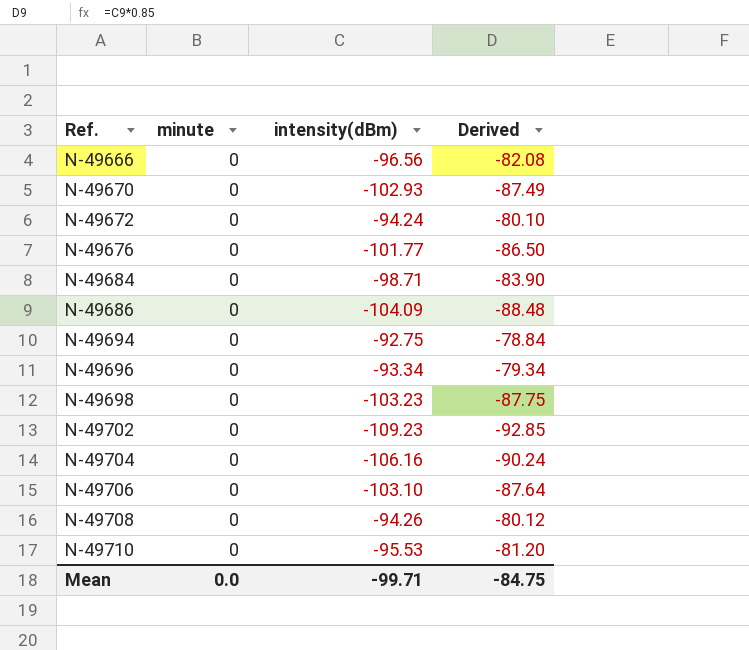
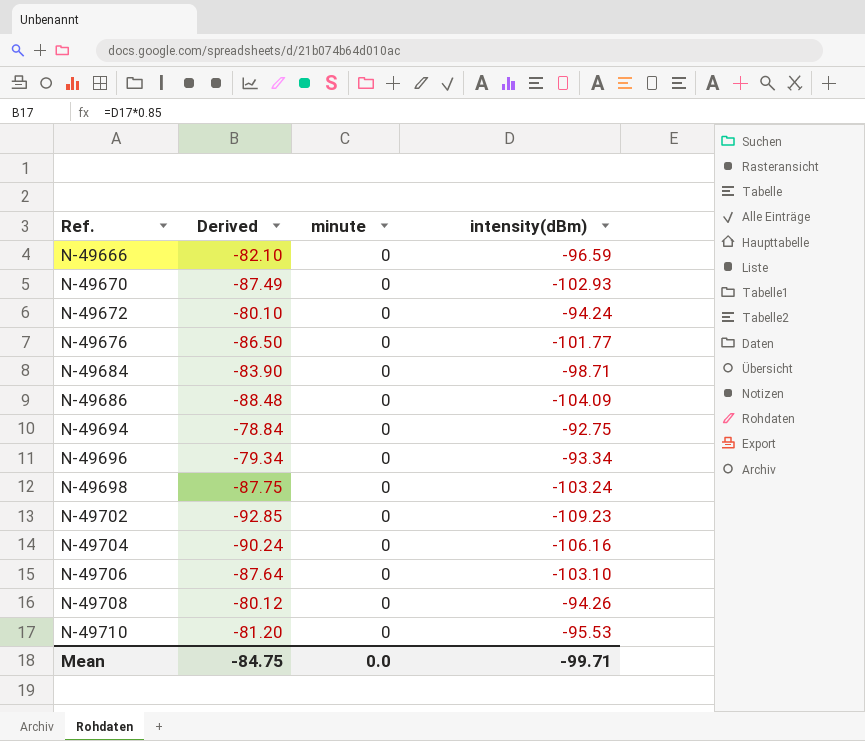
column Derived | position: 4 -> 2
N-49666 | Derived: -82.08 -> -82.10
N-49666 | intensity(dBm): -96.56 -> -96.59
N-49698 | intensity(dBm): -103.23 -> -103.24

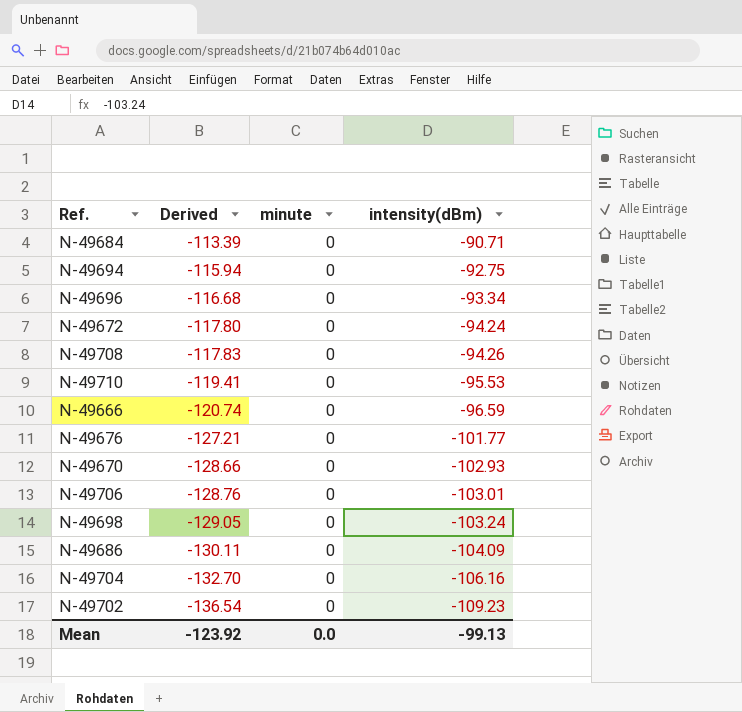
row order: Ref. ascending -> Derived descending
column Derived | formula: [intensity(dBm)] * 0.85 -> [intensity(dBm)] * 1.25
N-49684 | intensity(dBm): -98.71 -> -90.71
N-49706 | intensity(dBm): -103.10 -> -103.01
Mean | Derived: -84.75 -> -123.92
Mean | intensity(dBm): -99.71 -> -99.13

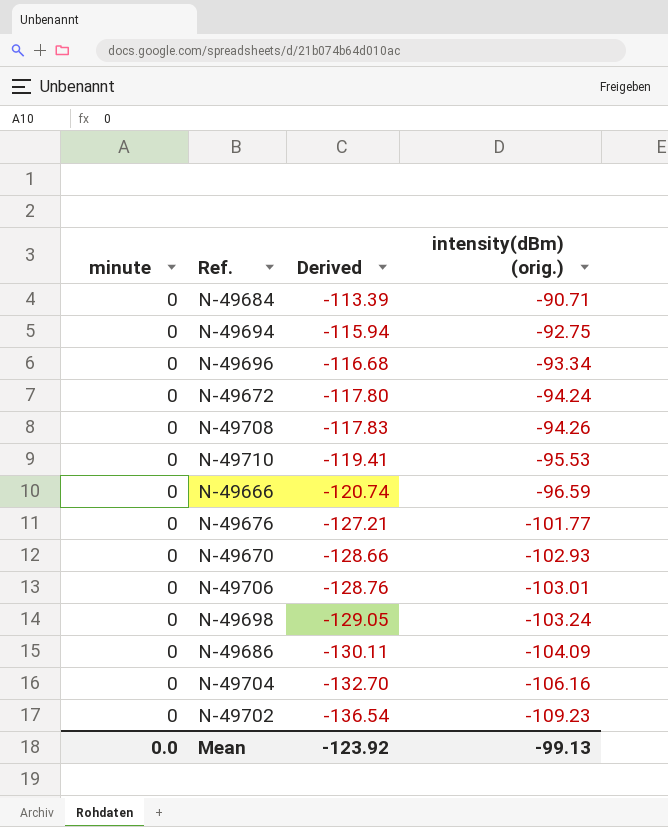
column minute | position: 3 -> 1
column name: intensity(dBm) -> intensity(dBm) (orig.)

